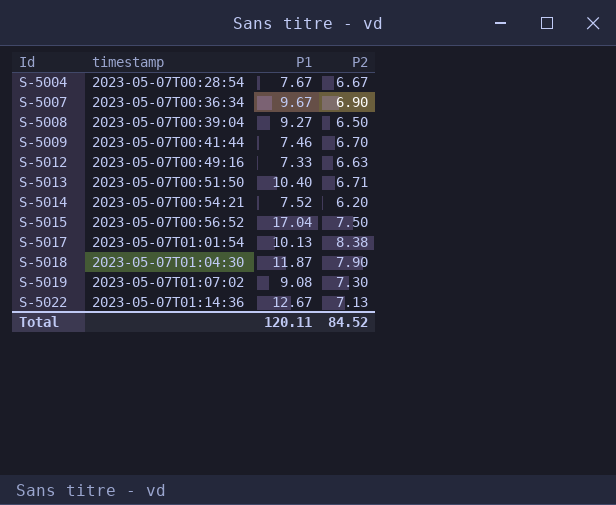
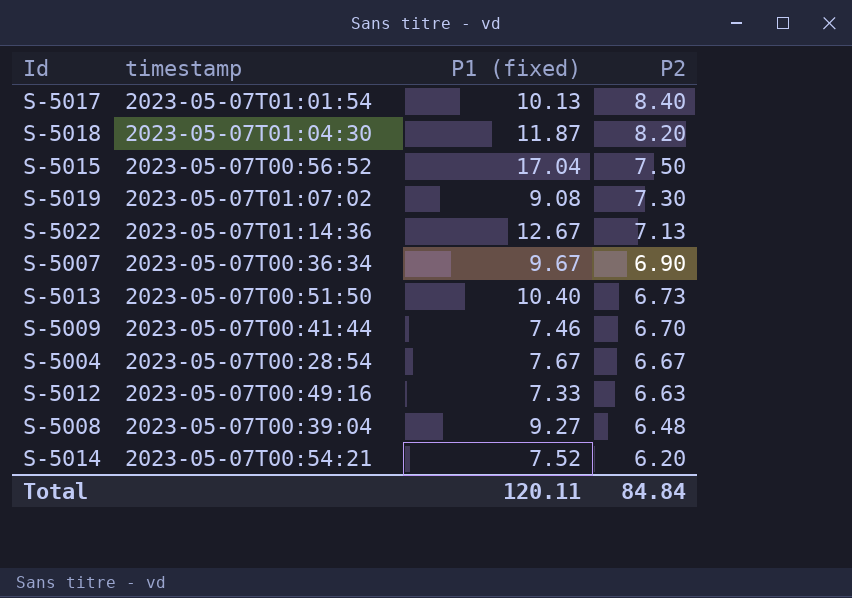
row order: Id ascending -> P2 descending
column name: P1 -> P1 (fixed)
S-5017 | P2: 8.38 -> 8.40
S-5018 | P2: 7.90 -> 8.20
S-5013 | P2: 6.71 -> 6.73
S-5008 | P2: 6.50 -> 6.48
Total | P2: 84.52 -> 84.84

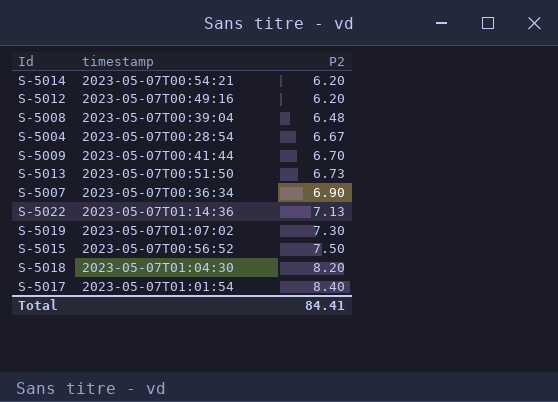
row order: P2 descending -> P2 ascending
column P1 (fixed) | position: 3 -> none
S-5012 | P2: 6.63 -> 6.20
Total | P2: 84.84 -> 84.41

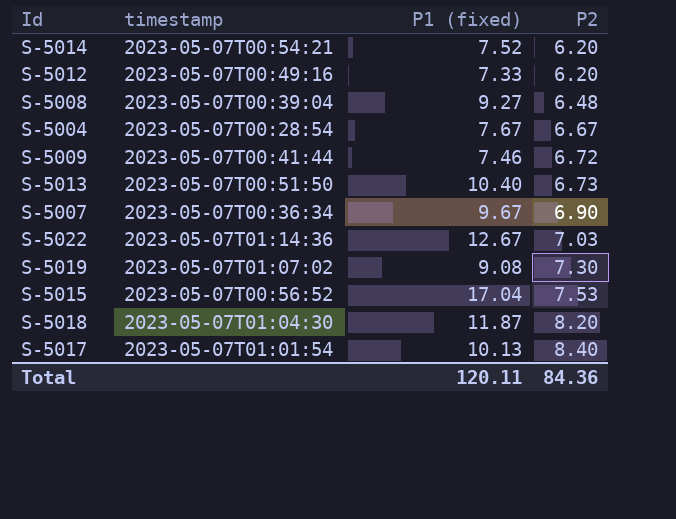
column P1 (fixed) | position: none -> 3
S-5009 | P2: 6.70 -> 6.72
S-5022 | P2: 7.13 -> 7.03
S-5015 | P2: 7.50 -> 7.53
Total | P2: 84.41 -> 84.36

